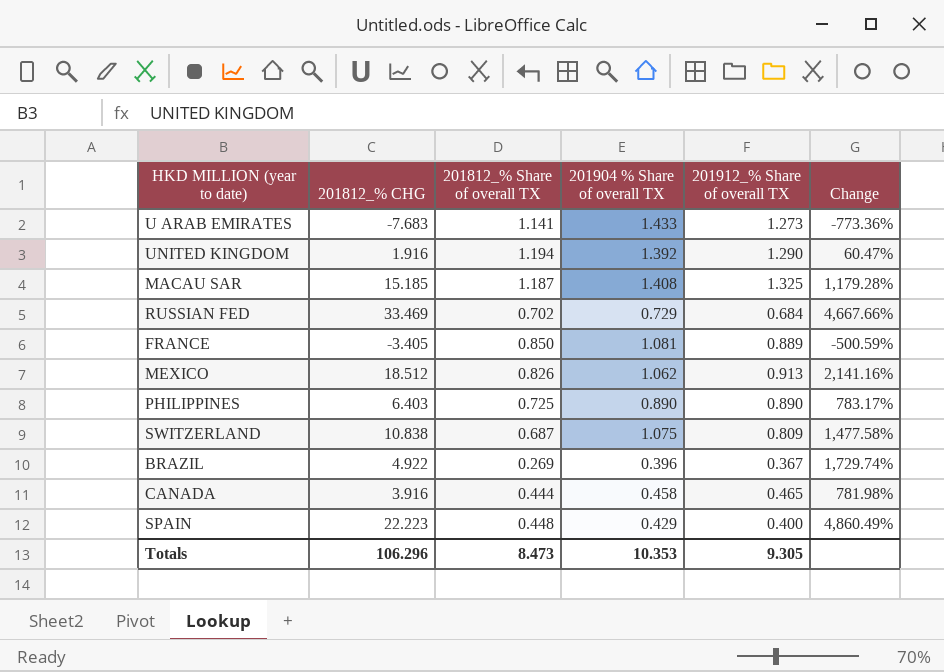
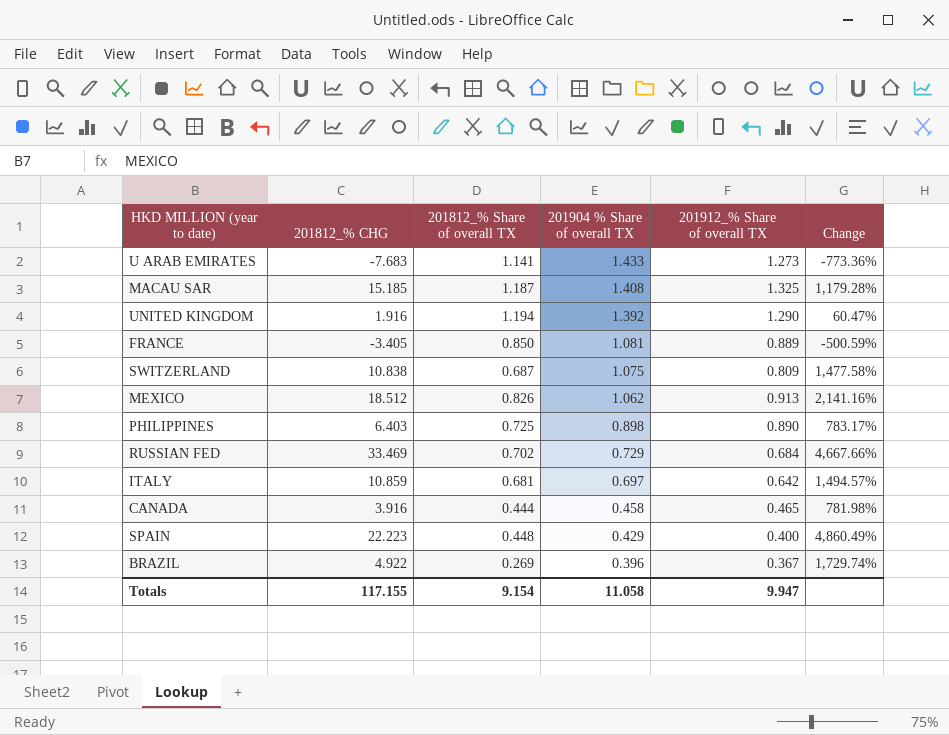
row order: none -> 201904 % Share of overall TX descending
PHILIPPINES | 201904 % Share of overall TX: 0.890 -> 0.898
row ITALY: none -> 10.859 | 0.681 | 0.697 | 0.642 | 1,494.57%
Totals | 201812_% CHG: 106.296 -> 117.155
Totals | 201812_% Share of overall TX: 8.473 -> 9.154
Totals | 201904 % Share of overall TX: 10.353 -> 11.058
Totals | 201912_% Share of overall TX: 9.305 -> 9.947

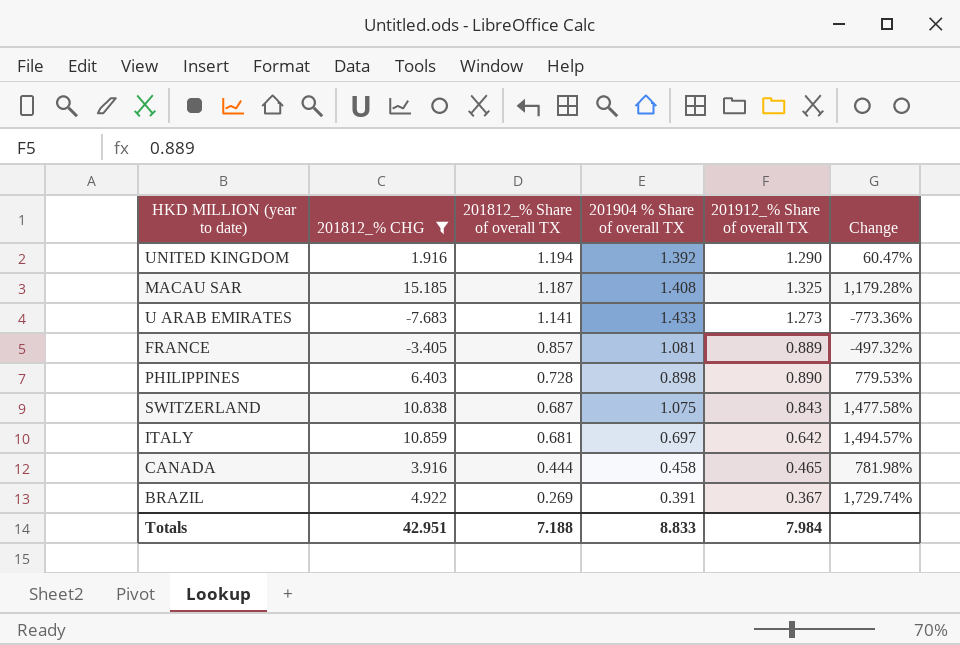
filter: none -> 201812_% CHG <= 15.185
row order: 201904 % Share of overall TX descending -> 201812_% Share of overall TX descending
FRANCE | 201812_% Share of overall TX: 0.850 -> 0.857
FRANCE | Change: -500.59% -> -497.32%
PHILIPPINES | 201812_% Share of overall TX: 0.725 -> 0.728
PHILIPPINES | Change: 783.17% -> 779.53%
SWITZERLAND | 201912_% Share of overall TX: 0.809 -> 0.843
BRAZIL | 201904 % Share of overall TX: 0.396 -> 0.391
Totals | 201812_% CHG: 117.155 -> 42.951
Totals | 201812_% Share of overall TX: 9.154 -> 7.188
Totals | 201904 % Share of overall TX: 11.058 -> 8.833
Totals | 201912_% Share of overall TX: 9.947 -> 7.984

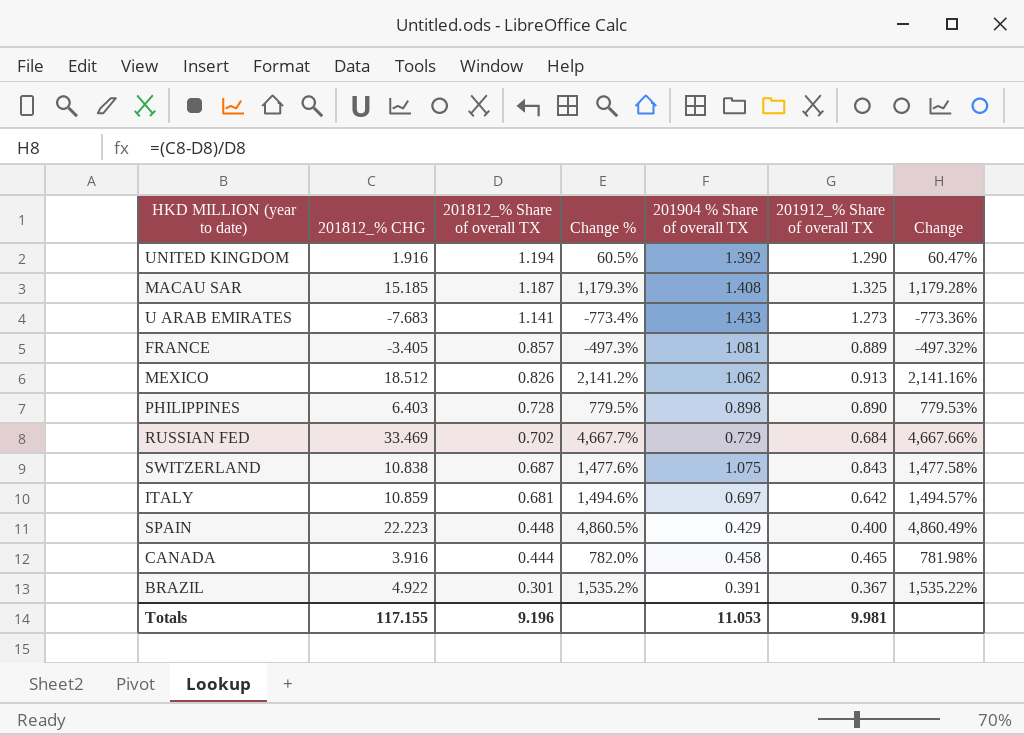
filter: 201812_% CHG <= 15.185 -> none
column Change % | formula: none -> ([201812_% CHG] - [201812_% Share of overall TX]) / [201812_% Share of overall TX]
BRAZIL | 201812_% Share of overall TX: 0.269 -> 0.301
BRAZIL | Change: 1,729.74% -> 1,535.22%
Totals | 201812_% CHG: 42.951 -> 117.155
Totals | 201812_% Share of overall TX: 7.188 -> 9.196
Totals | 201904 % Share of overall TX: 8.833 -> 11.053
Totals | 201912_% Share of overall TX: 7.984 -> 9.981

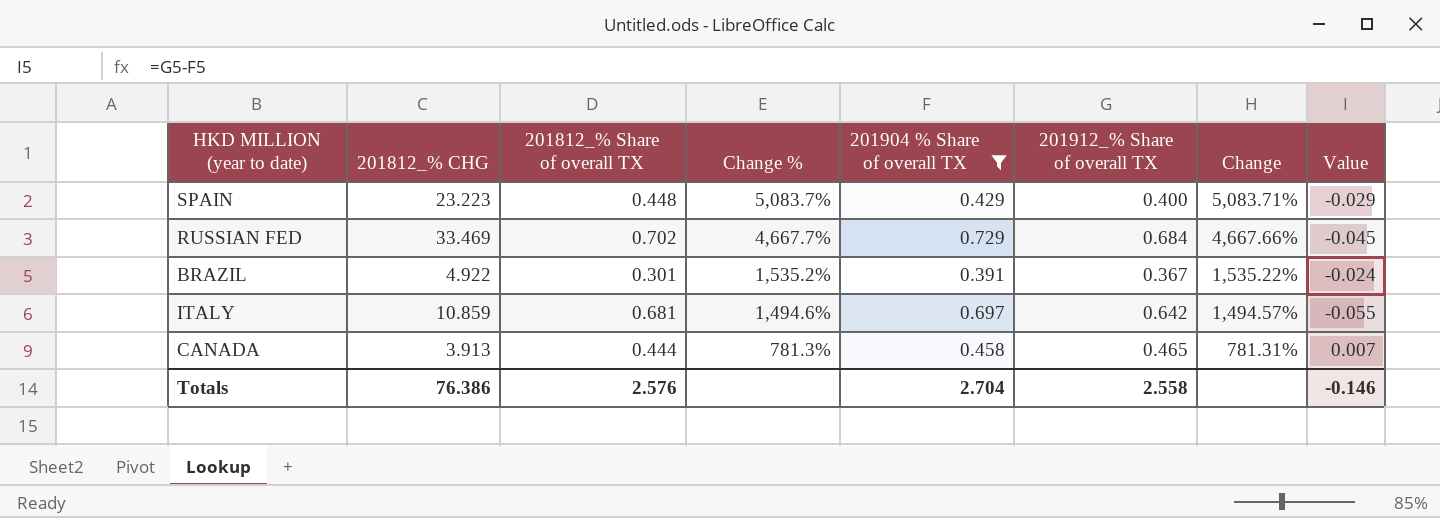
filter: none -> 201904 % Share of overall TX <= 0.729
row order: 201812_% Share of overall TX descending -> Change % descending
column Value | formula: none -> [201912_% Share of overall TX] - [201904 % Share of overall TX]
SPAIN | 201812_% CHG: 22.223 -> 23.223
SPAIN | Change %: 4,860.5% -> 5,083.7%
SPAIN | Change: 4,860.49% -> 5,083.71%
CANADA | 201812_% CHG: 3.916 -> 3.913
CANADA | Change %: 782.0% -> 781.3%
CANADA | Change: 781.98% -> 781.31%
Totals | 201812_% CHG: 117.155 -> 76.386
Totals | 201812_% Share of overall TX: 9.196 -> 2.576
Totals | 201904 % Share of overall TX: 11.053 -> 2.704
Totals | 201912_% Share of overall TX: 9.981 -> 2.558

